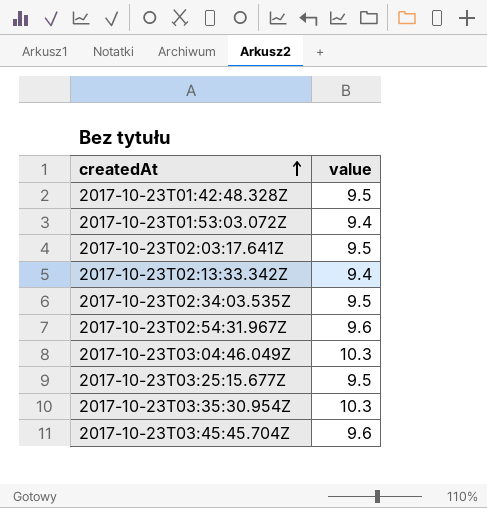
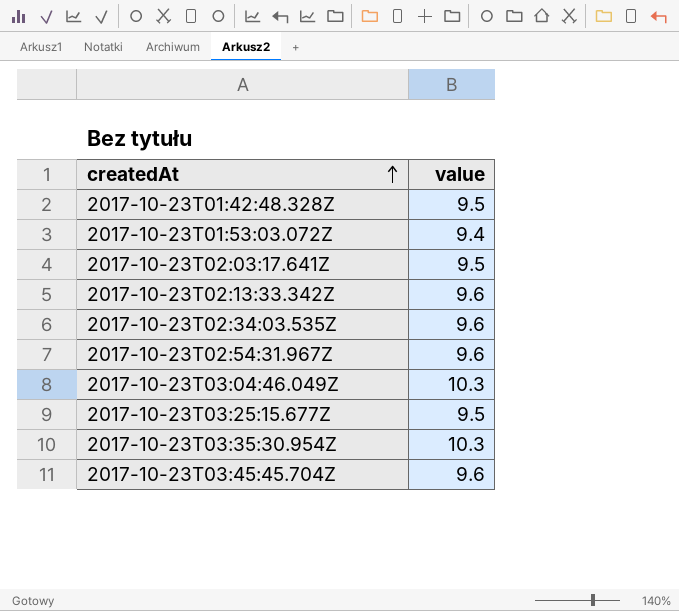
2017-10-23T02:13:33.342Z | value: 9.4 -> 9.6
2017-10-23T02:34:03.535Z | value: 9.5 -> 9.6

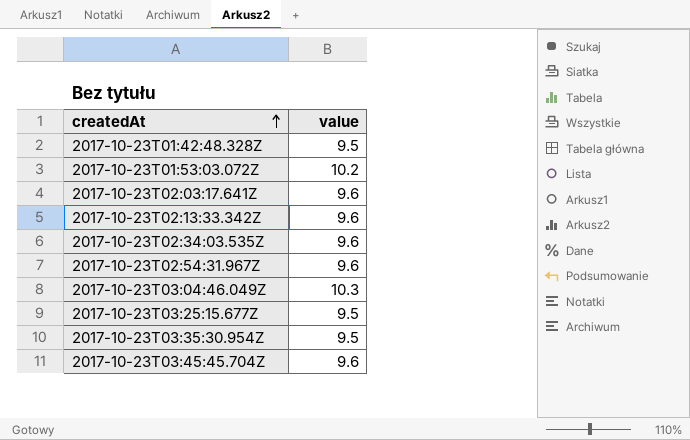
2017-10-23T01:53:03.072Z | value: 9.4 -> 10.2
2017-10-23T02:03:17.641Z | value: 9.5 -> 9.6
2017-10-23T03:35:30.954Z | value: 10.3 -> 9.5

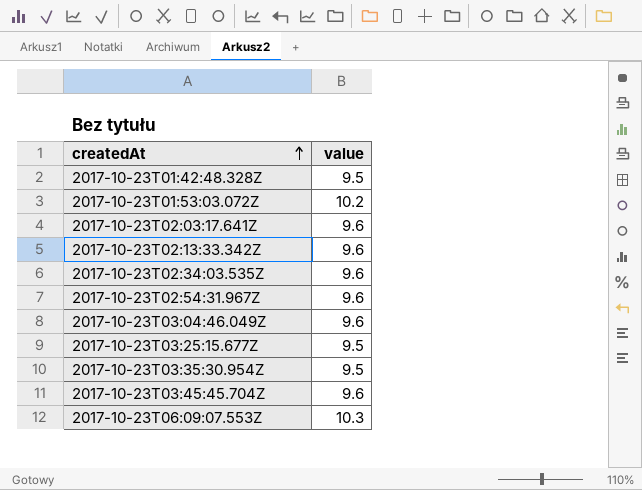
2017-10-23T03:04:46.049Z | value: 10.3 -> 9.6
row 2017-10-23T06:09:07.553Z: none -> 10.3

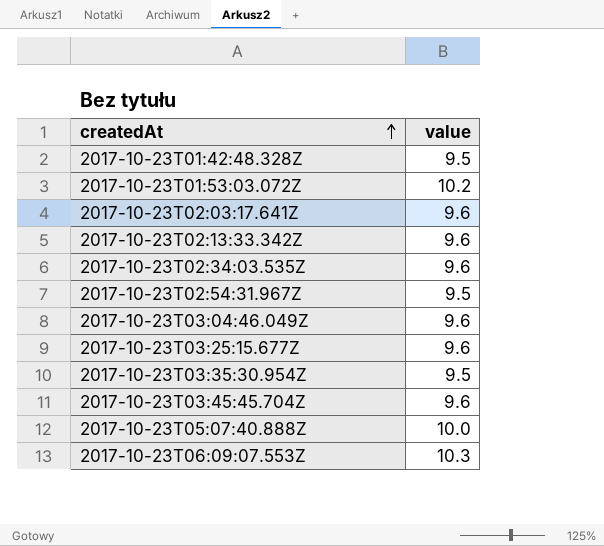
2017-10-23T02:54:31.967Z | value: 9.6 -> 9.5
2017-10-23T03:25:15.677Z | value: 9.5 -> 9.6
row 2017-10-23T05:07:40.888Z: none -> 10.0

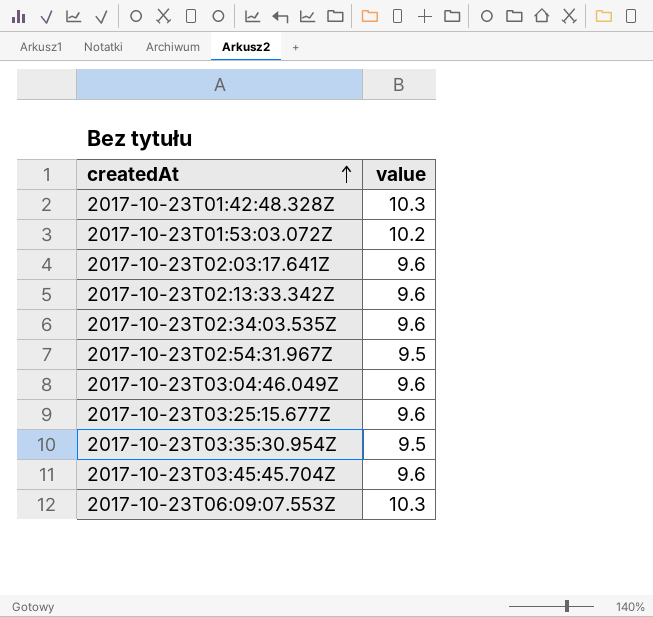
row 2017-10-23T05:07:40.888Z: 10.0 -> none
2017-10-23T01:42:48.328Z | value: 9.5 -> 10.3

